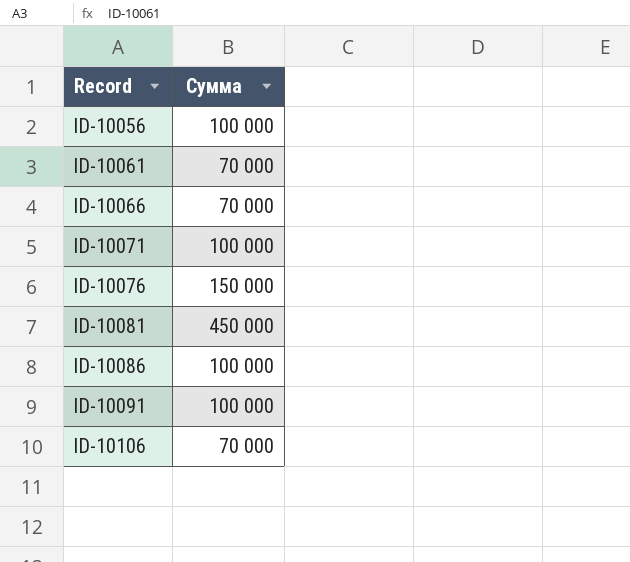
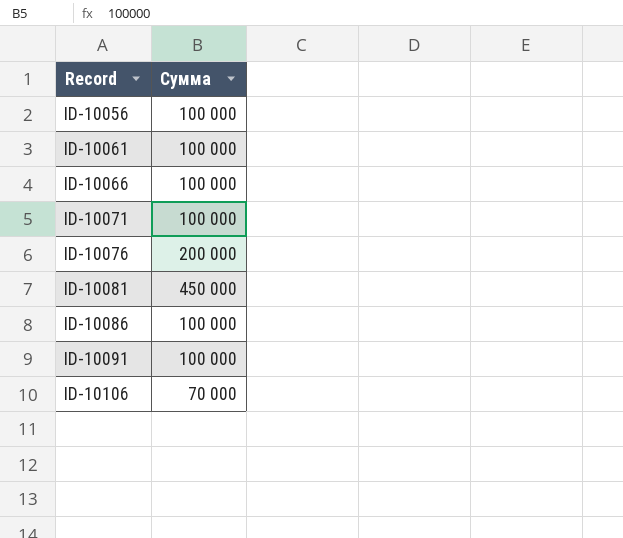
ID-10061 | Сумма: 70 000 -> 100 000
ID-10066 | Сумма: 70 000 -> 100 000
ID-10076 | Сумма: 150 000 -> 200 000

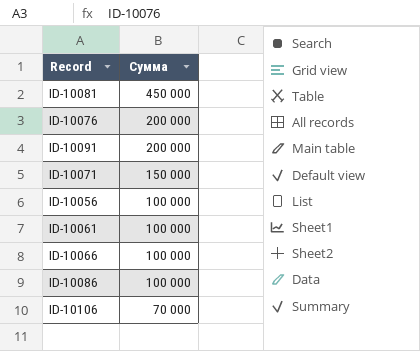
row order: Record ascending -> Сумма descending
ID-10091 | Сумма: 100 000 -> 200 000
ID-10071 | Сумма: 100 000 -> 150 000

